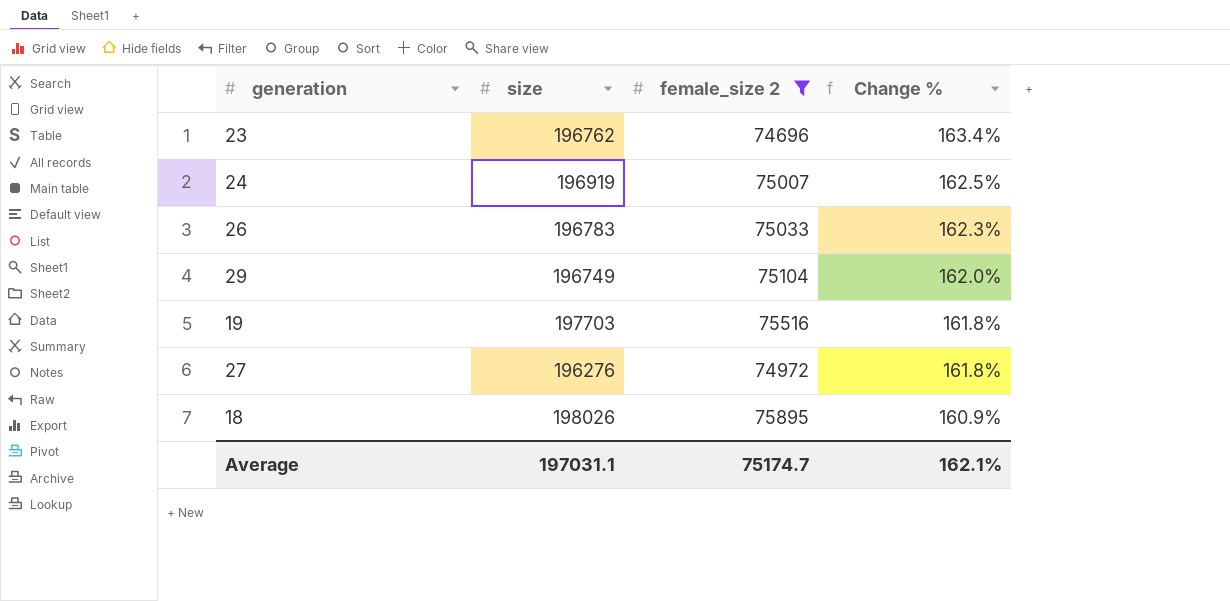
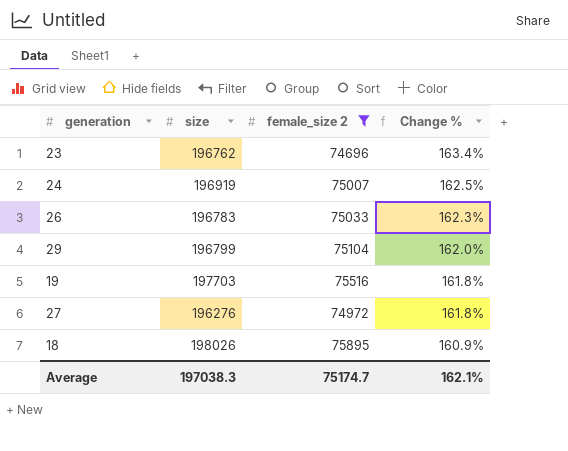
29 | size: 196749 -> 196799
Average | size: 197031.1 -> 197038.3

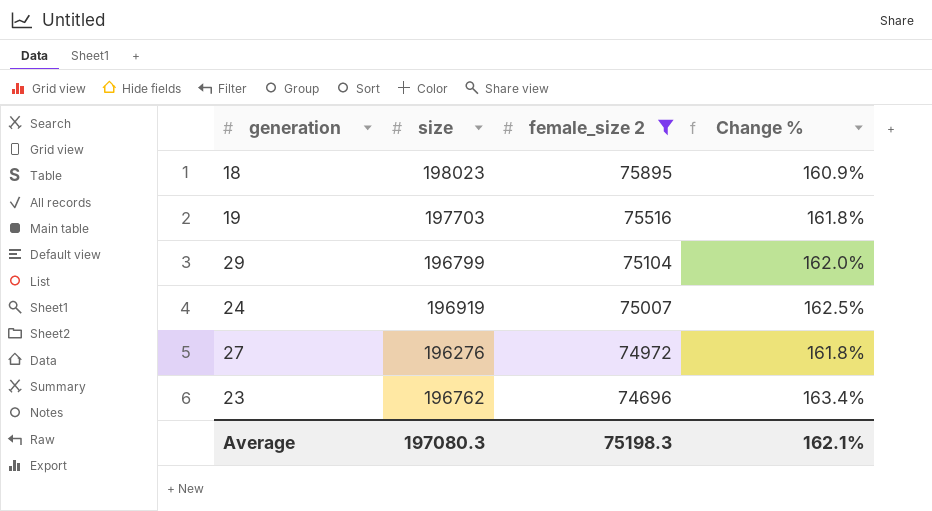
row order: Change % descending -> female_size 2 descending
row 26: 196783 | 75033 | 162.3% -> none
18 | size: 198026 -> 198023
Average | size: 197038.3 -> 197080.3
Average | female_size 2: 75174.7 -> 75198.3

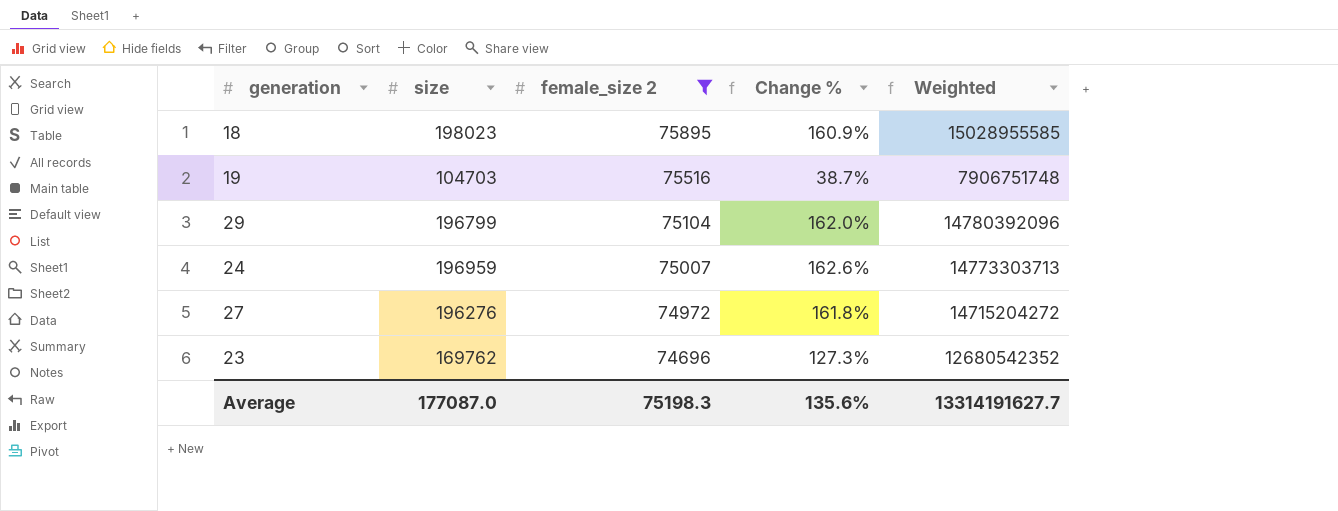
column Weighted | formula: none -> [size] * [female_size 2]
19 | size: 197703 -> 104703
19 | Change %: 161.8% -> 38.7%
24 | size: 196919 -> 196959
24 | Change %: 162.5% -> 162.6%
23 | size: 196762 -> 169762
23 | Change %: 163.4% -> 127.3%
Average | size: 197080.3 -> 177087.0
Average | Change %: 162.1% -> 135.6%

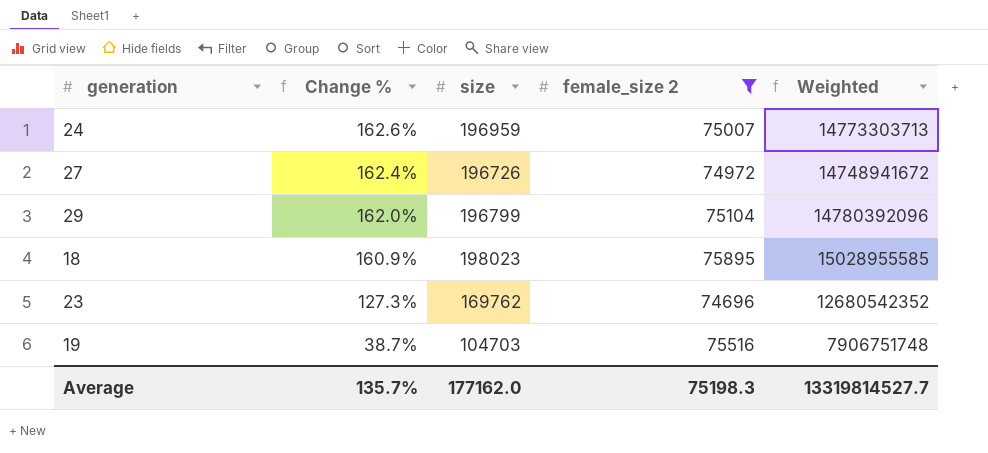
row order: female_size 2 descending -> Change % descending
column Change % | position: 4 -> 2
27 | Change %: 161.8% -> 162.4%
27 | size: 196276 -> 196726
27 | Weighted: 14715204272 -> 14748941672
Average | Change %: 135.6% -> 135.7%
Average | size: 177087.0 -> 177162.0
Average | Weighted: 13314191627.7 -> 13319814527.7

